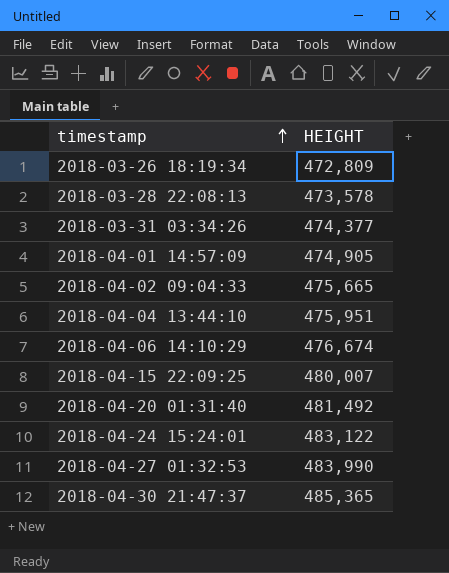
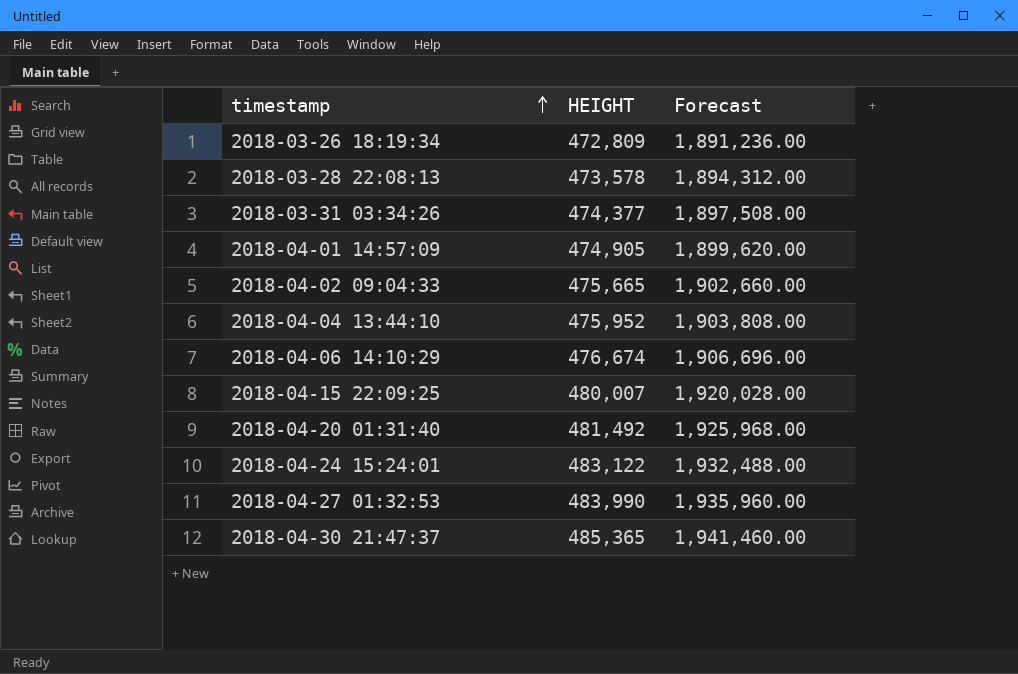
column Forecast | formula: none -> [HEIGHT] * 4
2018-04-04 13:44:10 | HEIGHT: 475,951 -> 475,952

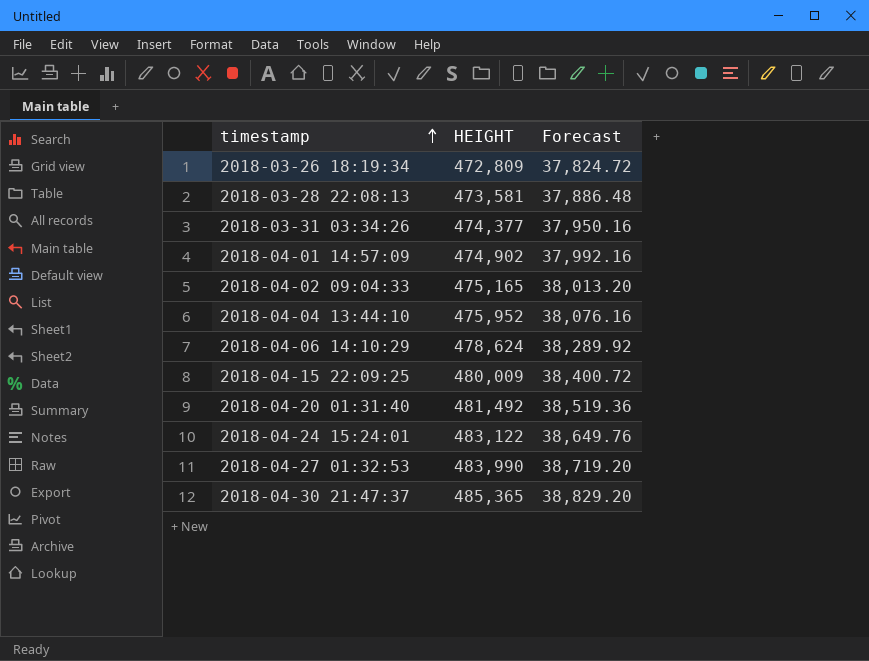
column Forecast | formula: [HEIGHT] * 4 -> [HEIGHT] * 0.08
2018-03-28 22:08:13 | HEIGHT: 473,578 -> 473,581
2018-04-01 14:57:09 | HEIGHT: 474,905 -> 474,902
2018-04-02 09:04:33 | HEIGHT: 475,665 -> 475,165
2018-04-06 14:10:29 | HEIGHT: 476,674 -> 478,624
2018-04-15 22:09:25 | HEIGHT: 480,007 -> 480,009

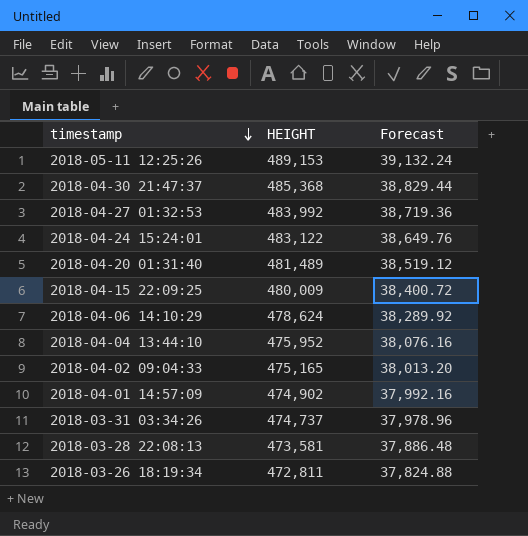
row order: timestamp ascending -> timestamp descending
row 2018-05-11 12:25:26: none -> 489,153 | 39,132.24
2018-04-30 21:47:37 | HEIGHT: 485,365 -> 485,368
2018-04-30 21:47:37 | Forecast: 38,829.20 -> 38,829.44
2018-04-27 01:32:53 | HEIGHT: 483,990 -> 483,992
2018-04-27 01:32:53 | Forecast: 38,719.20 -> 38,719.36
2018-04-20 01:31:40 | HEIGHT: 481,492 -> 481,489
2018-04-20 01:31:40 | Forecast: 38,519.36 -> 38,519.12
2018-03-31 03:34:26 | HEIGHT: 474,377 -> 474,737
2018-03-31 03:34:26 | Forecast: 37,950.16 -> 37,978.96
2018-03-26 18:19:34 | HEIGHT: 472,809 -> 472,811
2018-03-26 18:19:34 | Forecast: 37,824.72 -> 37,824.88

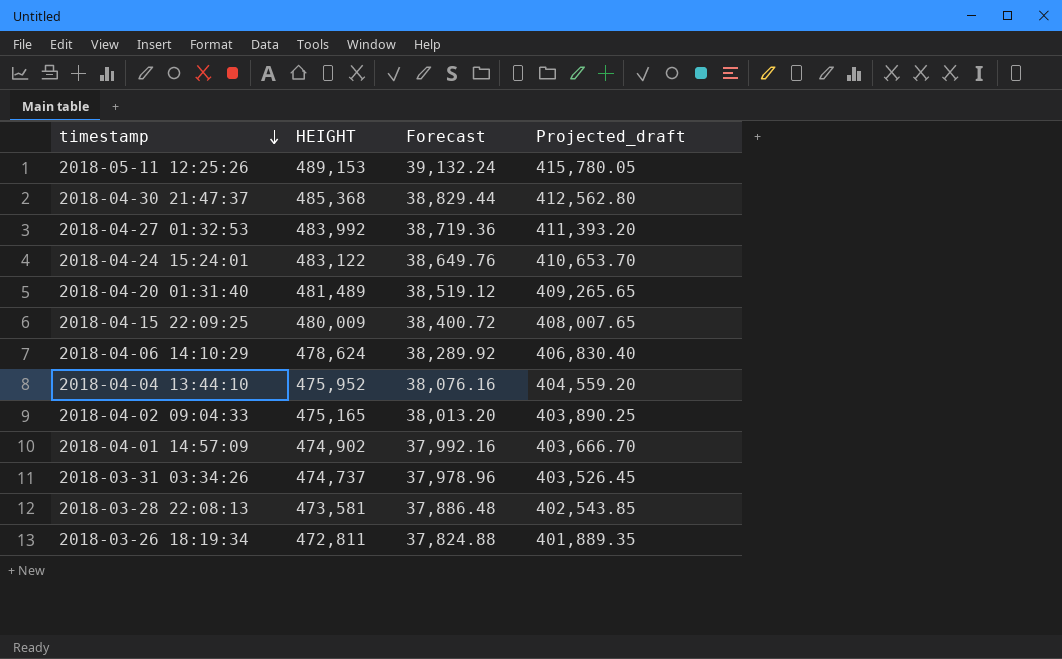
column Projected_draft | formula: none -> [HEIGHT] * 0.85

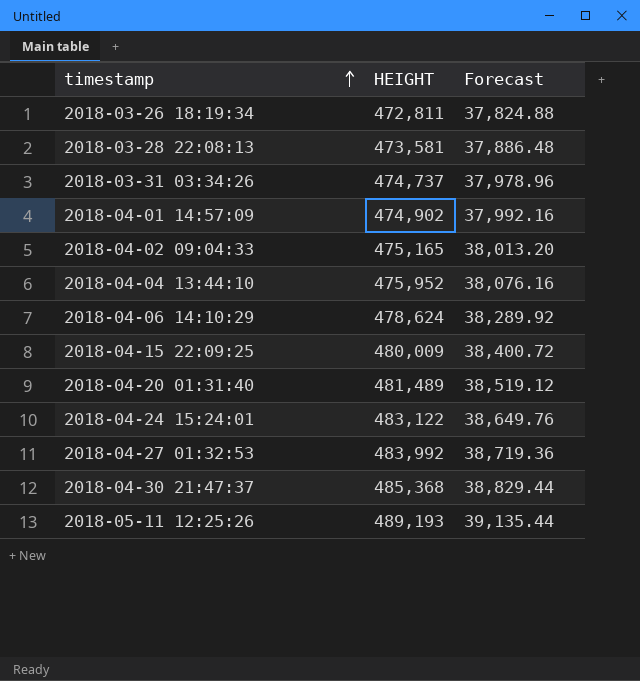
row order: timestamp descending -> timestamp ascending
column Projected_draft | formula: [HEIGHT] * 0.85 -> none
2018-05-11 12:25:26 | HEIGHT: 489,153 -> 489,193
2018-05-11 12:25:26 | Forecast: 39,132.24 -> 39,135.44

